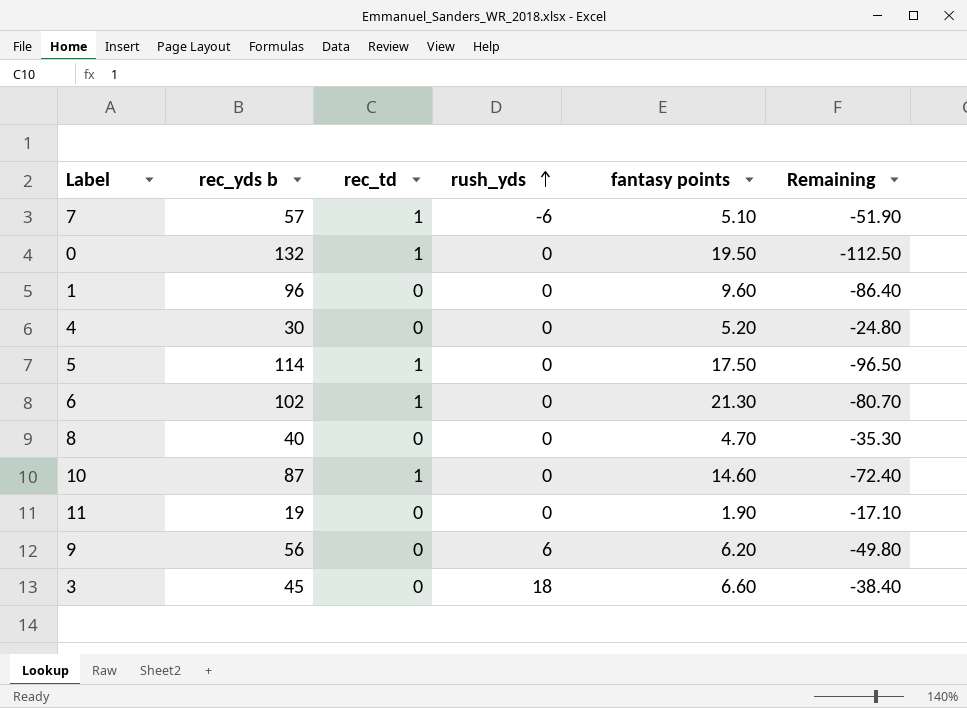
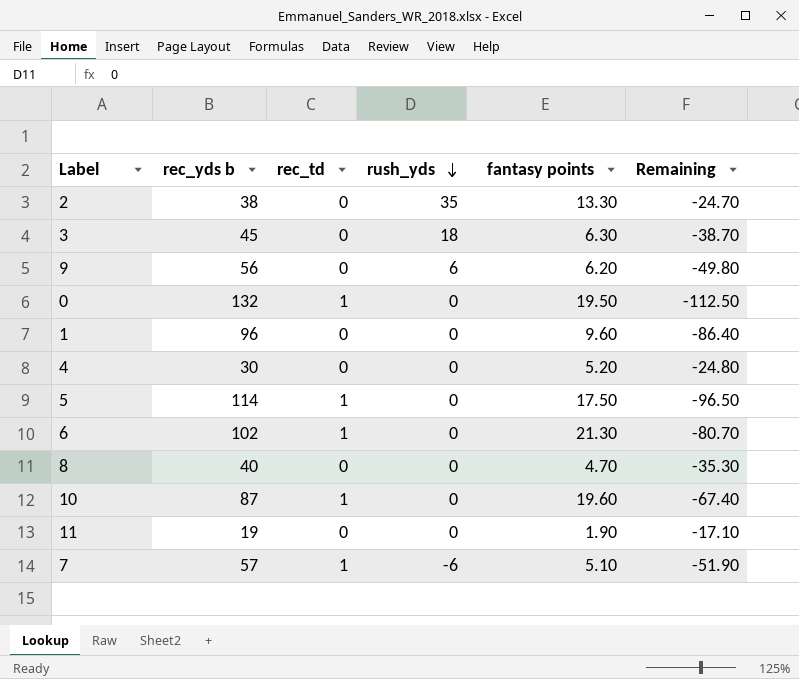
row order: rush_yds ascending -> rush_yds descending
row 2: none -> 38 | 0 | 35 | 13.30 | -24.70
3 | fantasy points: 6.60 -> 6.30
3 | Remaining: -38.40 -> -38.70
10 | fantasy points: 14.60 -> 19.60
10 | Remaining: -72.40 -> -67.40

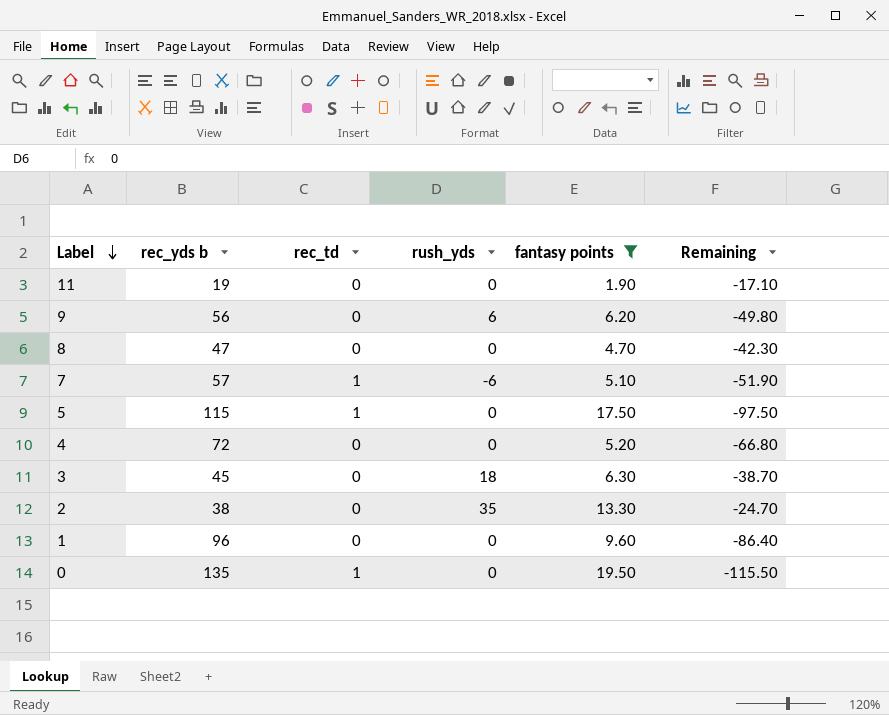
filter: none -> fantasy points <= 19.50
row order: rush_yds descending -> Label descending
8 | rec_yds b: 40 -> 47
8 | Remaining: -35.30 -> -42.30
5 | rec_yds b: 114 -> 115
5 | Remaining: -96.50 -> -97.50
4 | rec_yds b: 30 -> 72
4 | Remaining: -24.80 -> -66.80
0 | rec_yds b: 132 -> 135
0 | Remaining: -112.50 -> -115.50

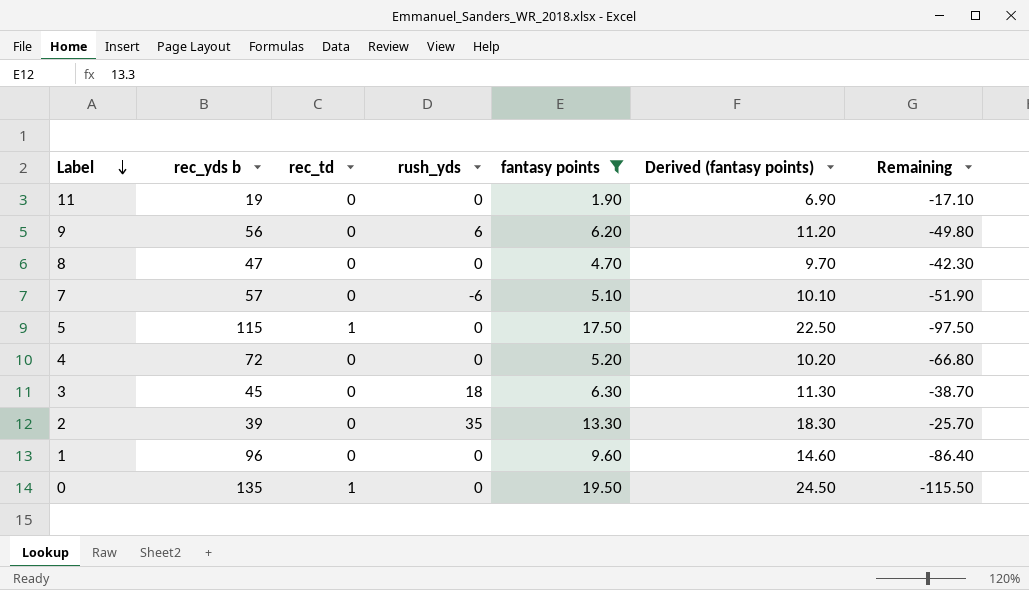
column Derived (fantasy points) | formula: none -> [fantasy points] + 5
7 | rec_td: 1 -> 0
2 | rec_yds b: 38 -> 39
2 | Remaining: -24.70 -> -25.70

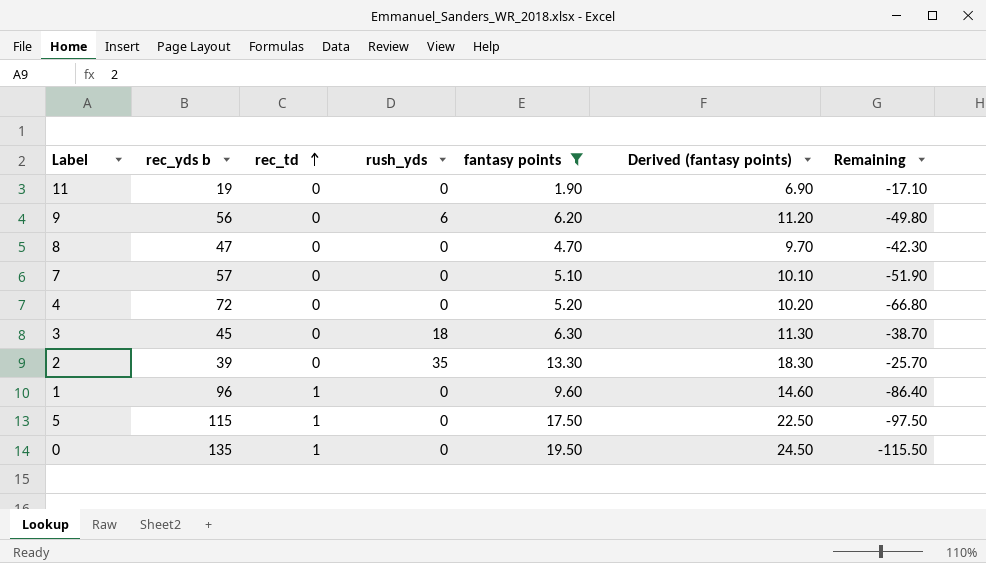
row order: Label descending -> rec_td ascending
7 | rush_yds: -6 -> 0
1 | rec_td: 0 -> 1

